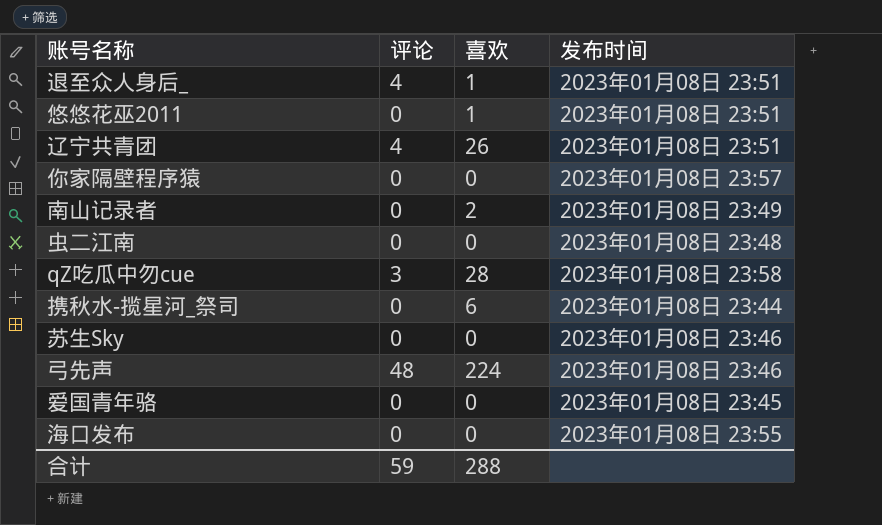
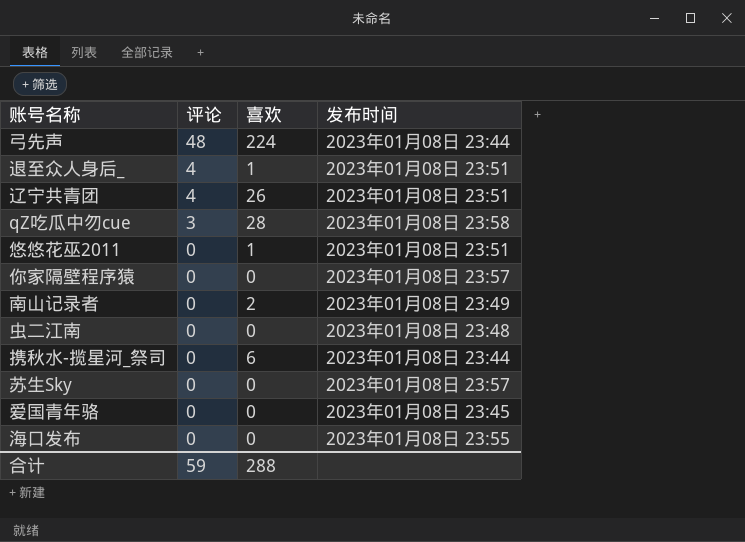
row order: none -> 评论 descending
弓先声 | 发布时间: 2023年01月08日 23:46 -> 2023年01月08日 23:44
苏生Sky | 发布时间: 2023年01月08日 23:46 -> 2023年01月08日 23:57

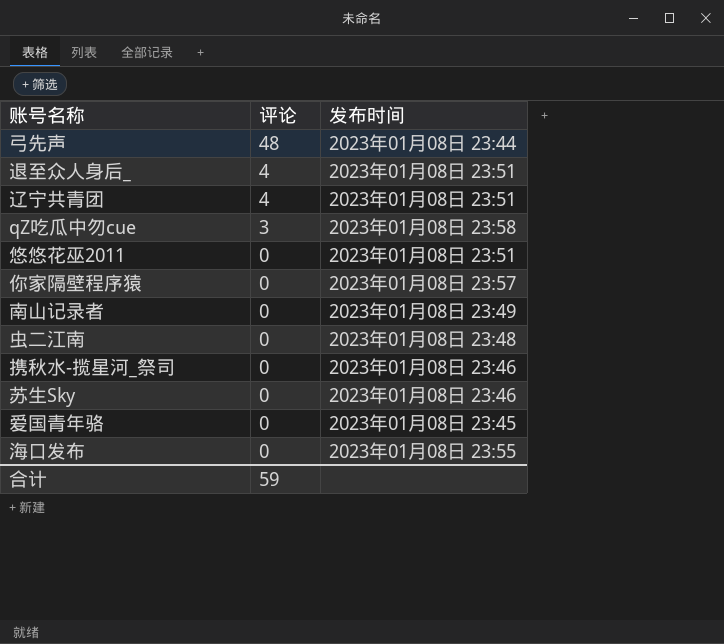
column 喜欢 | position: 3 -> none
携秋水-揽星河_祭司 | 发布时间: 2023年01月08日 23:44 -> 2023年01月08日 23:46
苏生Sky | 发布时间: 2023年01月08日 23:57 -> 2023年01月08日 23:46

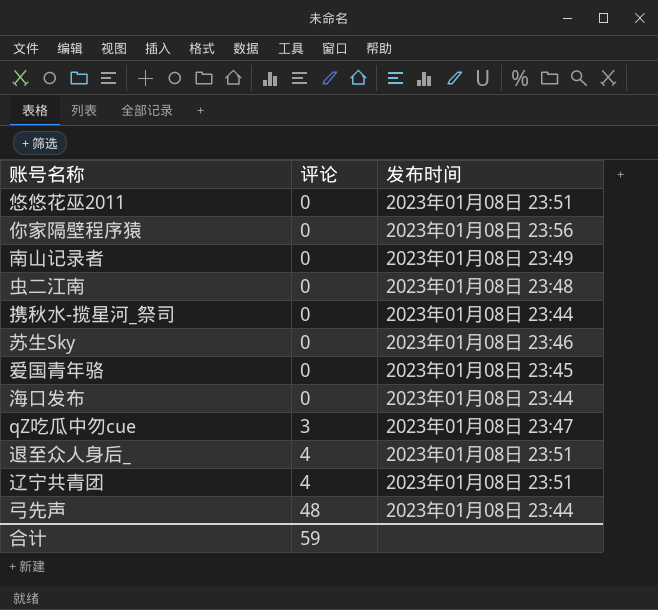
row order: 评论 descending -> 评论 ascending
你家隔壁程序猿 | 发布时间: 2023年01月08日 23:57 -> 2023年01月08日 23:56
携秋水-揽星河_祭司 | 发布时间: 2023年01月08日 23:46 -> 2023年01月08日 23:44
海口发布 | 发布时间: 2023年01月08日 23:55 -> 2023年01月08日 23:44
qZ吃瓜中勿cue | 发布时间: 2023年01月08日 23:58 -> 2023年01月08日 23:47

